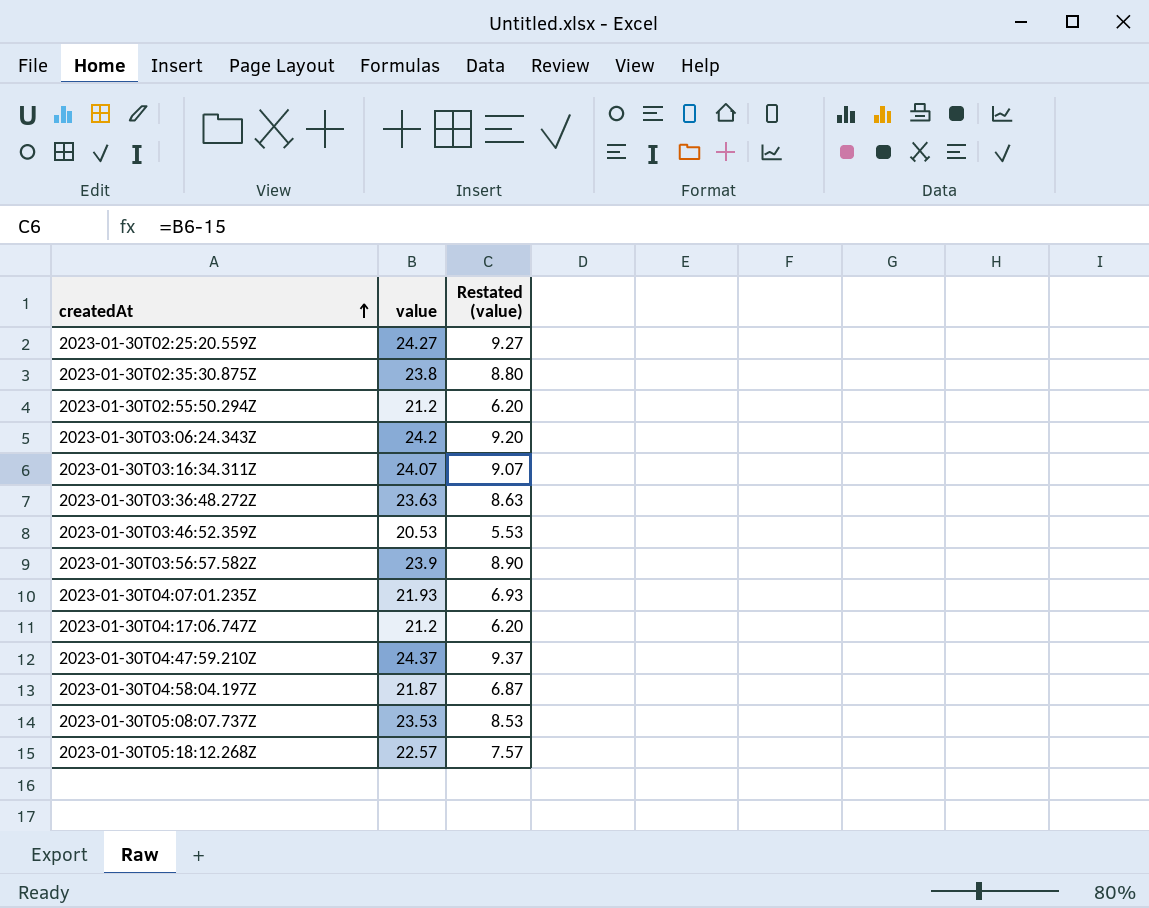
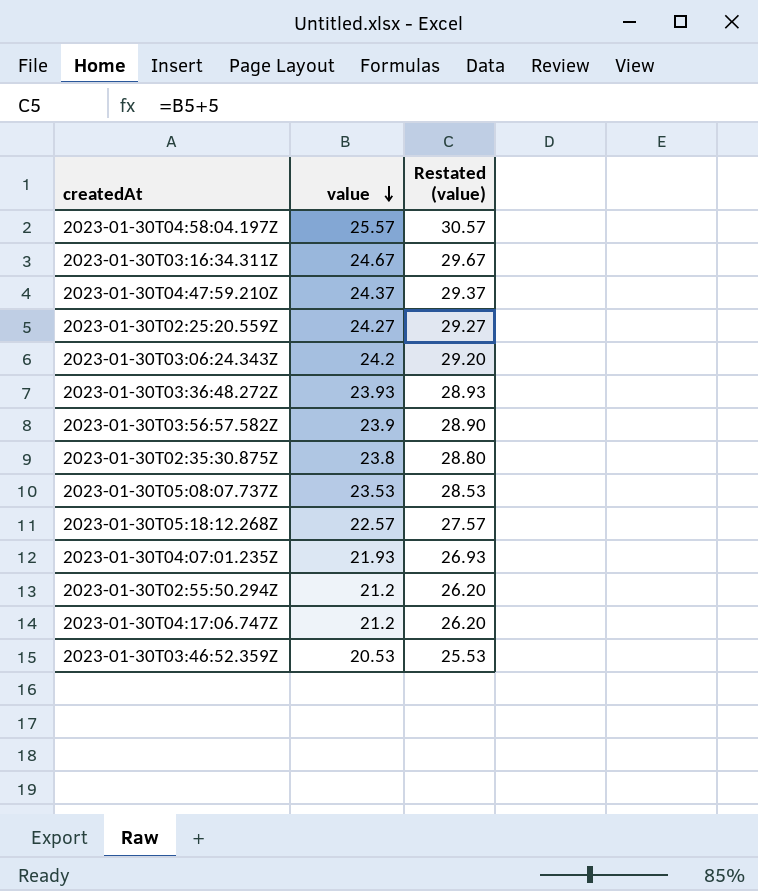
row order: createdAt ascending -> value descending
column Restated (value) | formula: [value] - 15 -> [value] + 5
2023-01-30T04:58:04.197Z | value: 21.87 -> 25.57
2023-01-30T03:16:34.311Z | value: 24.07 -> 24.67
2023-01-30T03:36:48.272Z | value: 23.63 -> 23.93

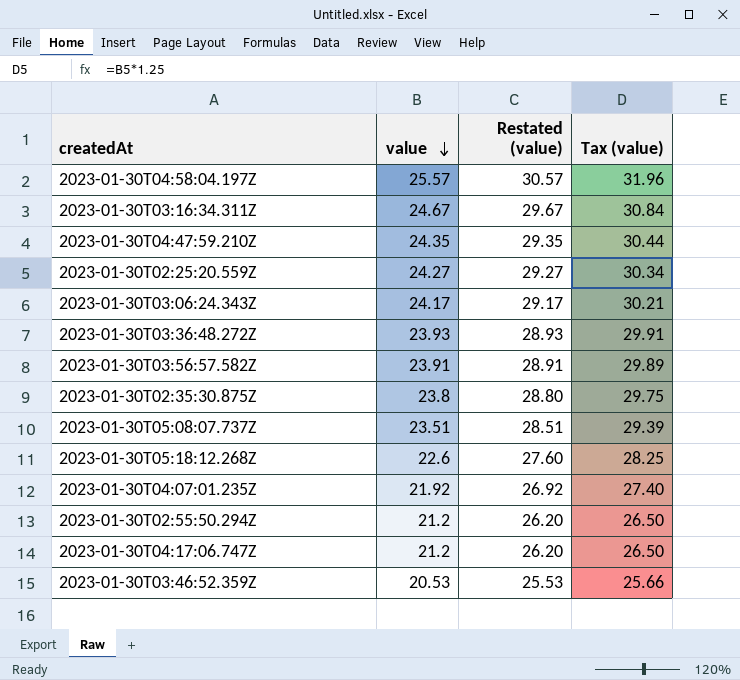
column Tax (value) | formula: none -> [value] * 1.25
2023-01-30T04:47:59.210Z | value: 24.37 -> 24.35
2023-01-30T04:47:59.210Z | Restated (value): 29.37 -> 29.35
2023-01-30T03:06:24.343Z | value: 24.2 -> 24.17
2023-01-30T03:06:24.343Z | Restated (value): 29.20 -> 29.17
2023-01-30T03:56:57.582Z | value: 23.9 -> 23.91
2023-01-30T03:56:57.582Z | Restated (value): 28.90 -> 28.91
2023-01-30T05:08:07.737Z | value: 23.53 -> 23.51
2023-01-30T05:08:07.737Z | Restated (value): 28.53 -> 28.51
2023-01-30T05:18:12.268Z | value: 22.57 -> 22.6
2023-01-30T05:18:12.268Z | Restated (value): 27.57 -> 27.60
2023-01-30T04:07:01.235Z | value: 21.93 -> 21.92
2023-01-30T04:07:01.235Z | Restated (value): 26.93 -> 26.92

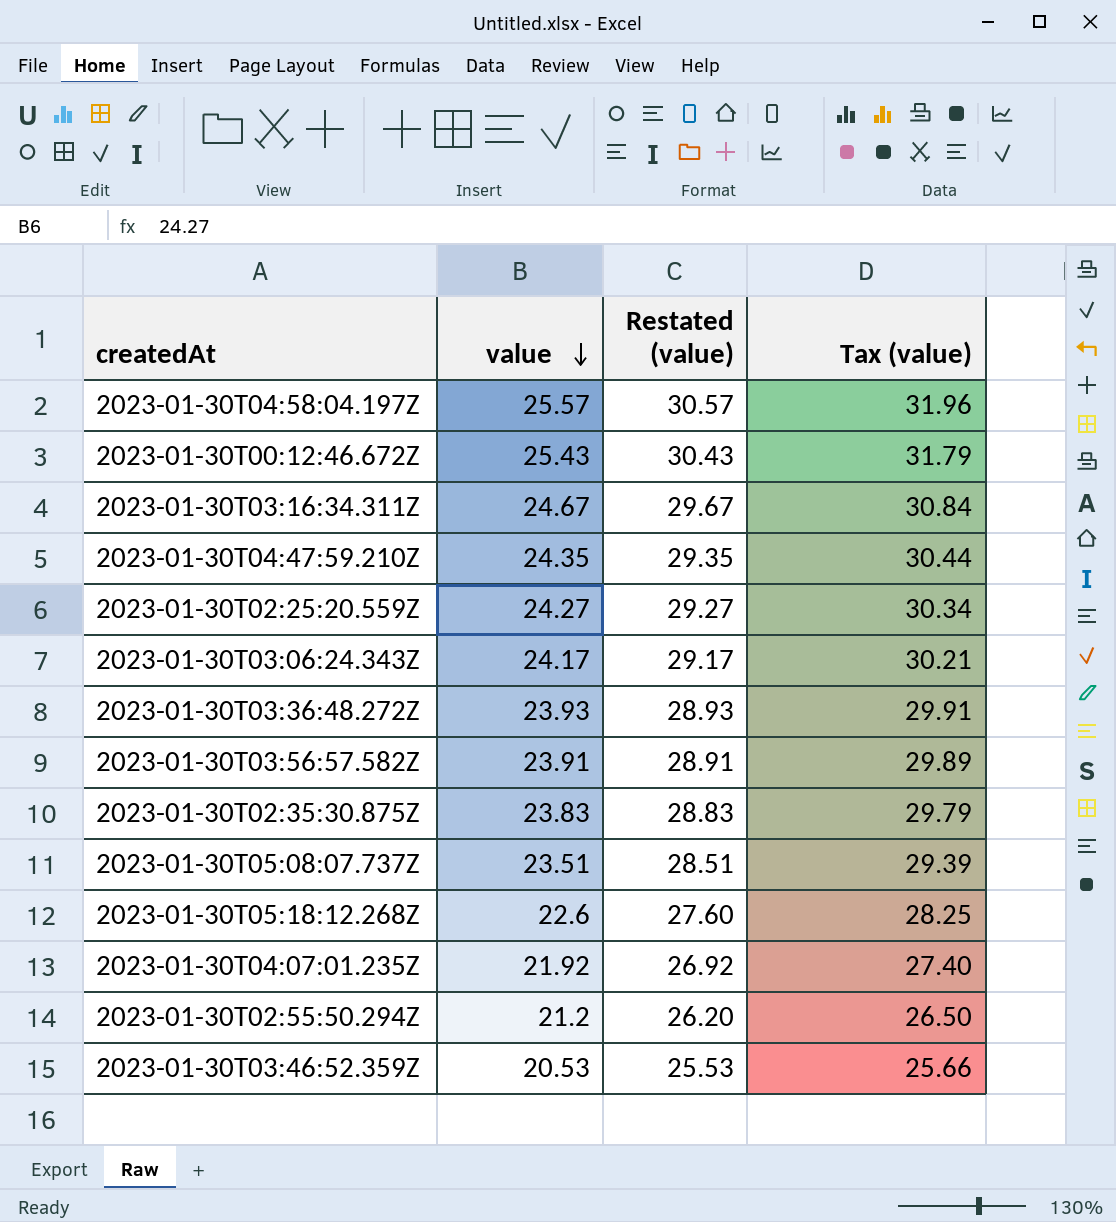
row 2023-01-30T04:17:06.747Z: 21.2 | 26.20 | 26.50 -> none
row 2023-01-30T00:12:46.672Z: none -> 25.43 | 30.43 | 31.79
2023-01-30T02:35:30.875Z | value: 23.8 -> 23.83
2023-01-30T02:35:30.875Z | Restated (value): 28.80 -> 28.83
2023-01-30T02:35:30.875Z | Tax (value): 29.75 -> 29.79

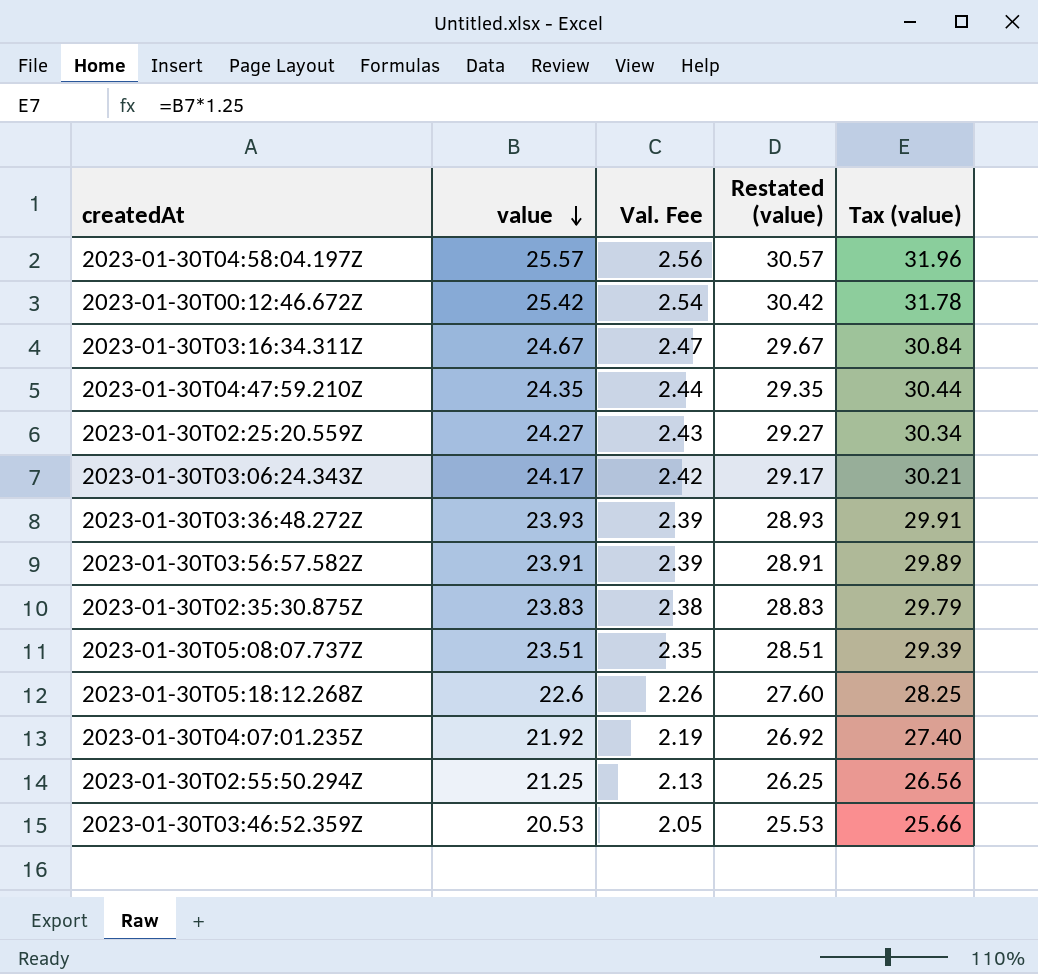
column Val. Fee | formula: none -> [value] * 0.1
2023-01-30T00:12:46.672Z | value: 25.43 -> 25.42
2023-01-30T00:12:46.672Z | Restated (value): 30.43 -> 30.42
2023-01-30T00:12:46.672Z | Tax (value): 31.79 -> 31.78
2023-01-30T02:55:50.294Z | value: 21.2 -> 21.25
2023-01-30T02:55:50.294Z | Restated (value): 26.20 -> 26.25
2023-01-30T02:55:50.294Z | Tax (value): 26.50 -> 26.56

